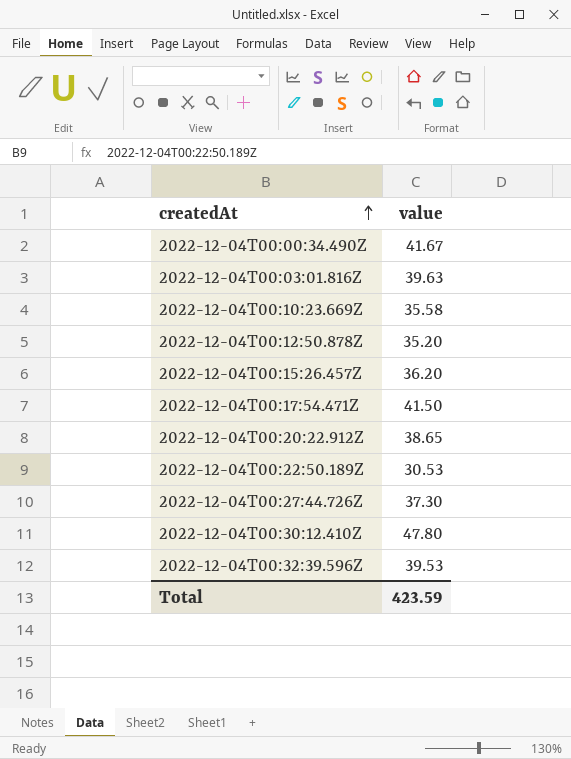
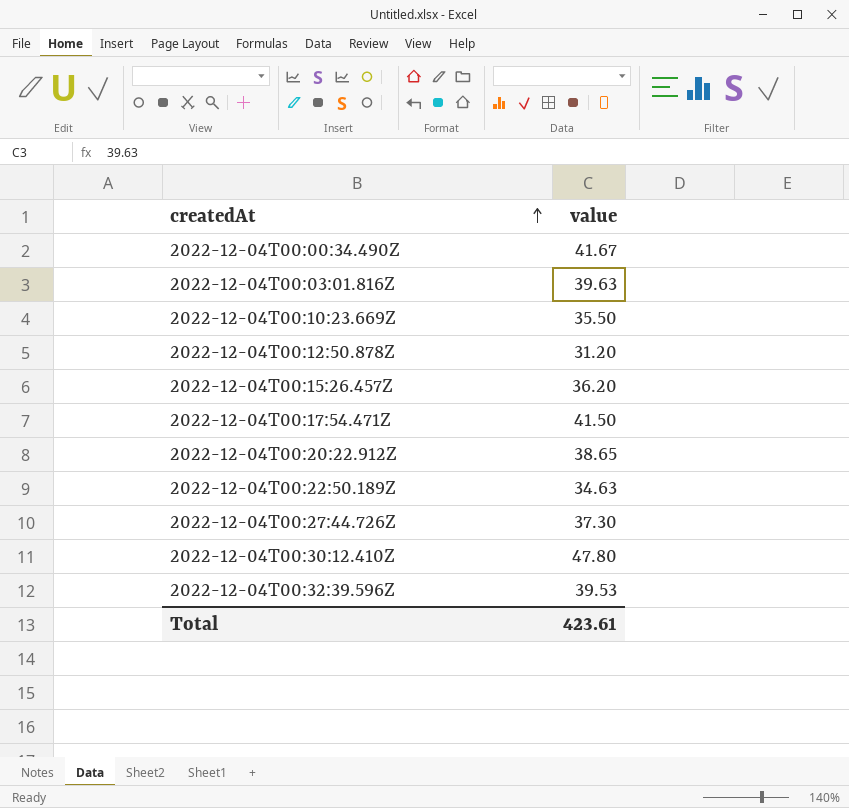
2022-12-04T00:10:23.669Z | value: 35.58 -> 35.50
2022-12-04T00:12:50.878Z | value: 35.20 -> 31.20
2022-12-04T00:22:50.189Z | value: 30.53 -> 34.63
Total | value: 423.59 -> 423.61

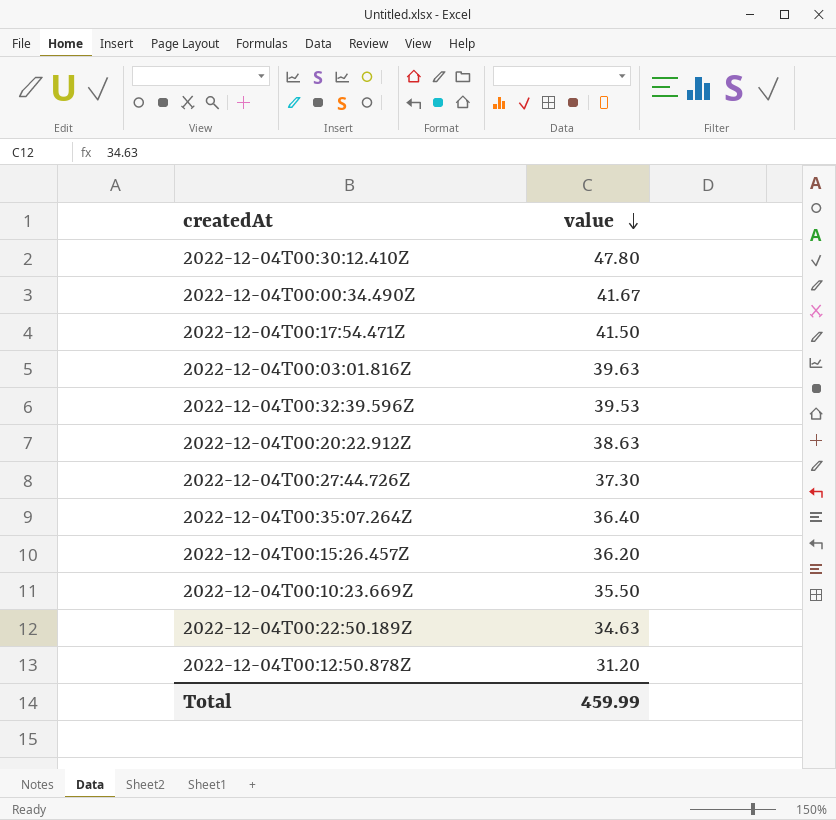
row order: createdAt ascending -> value descending
2022-12-04T00:20:22.912Z | value: 38.65 -> 38.63
row 2022-12-04T00:35:07.264Z: none -> 36.40
Total | value: 423.61 -> 459.99

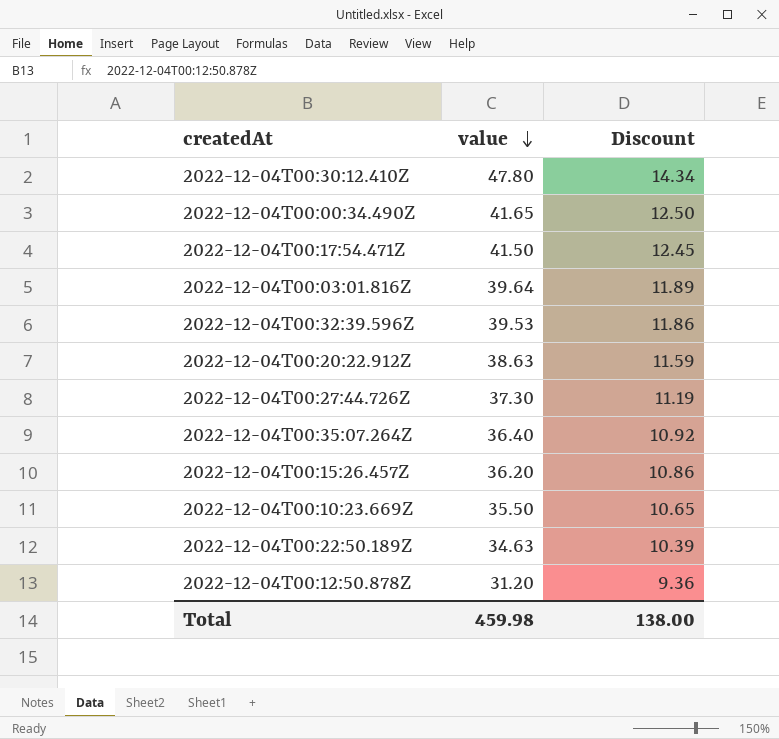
column Discount | formula: none -> [value] * 0.3
2022-12-04T00:00:34.490Z | value: 41.67 -> 41.65
2022-12-04T00:03:01.816Z | value: 39.63 -> 39.64
Total | value: 459.99 -> 459.98

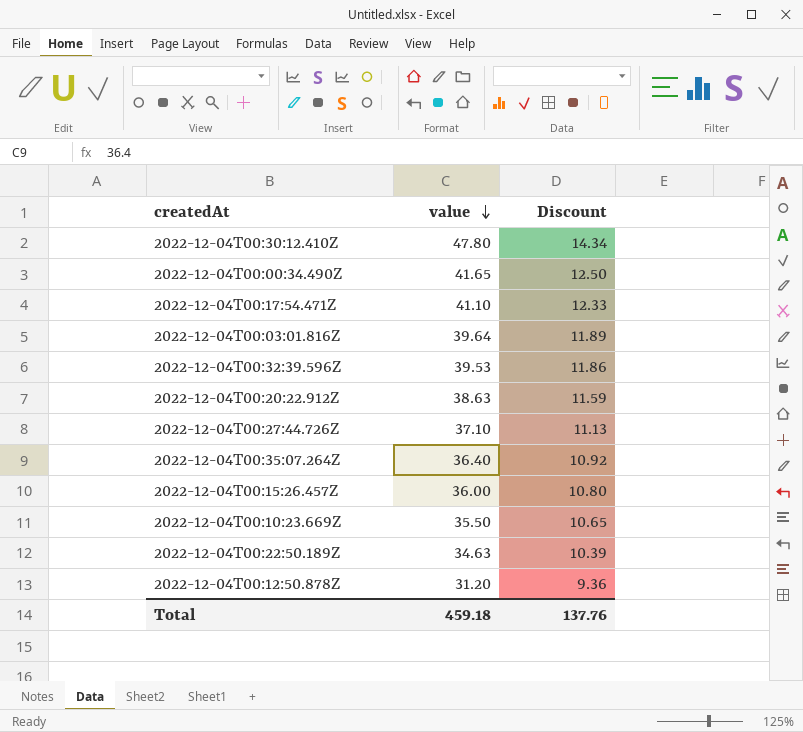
2022-12-04T00:17:54.471Z | value: 41.50 -> 41.10
2022-12-04T00:17:54.471Z | Discount: 12.45 -> 12.33
2022-12-04T00:27:44.726Z | value: 37.30 -> 37.10
2022-12-04T00:27:44.726Z | Discount: 11.19 -> 11.13
2022-12-04T00:15:26.457Z | value: 36.20 -> 36.00
2022-12-04T00:15:26.457Z | Discount: 10.86 -> 10.80
Total | value: 459.98 -> 459.18
Total | Discount: 138.00 -> 137.76

